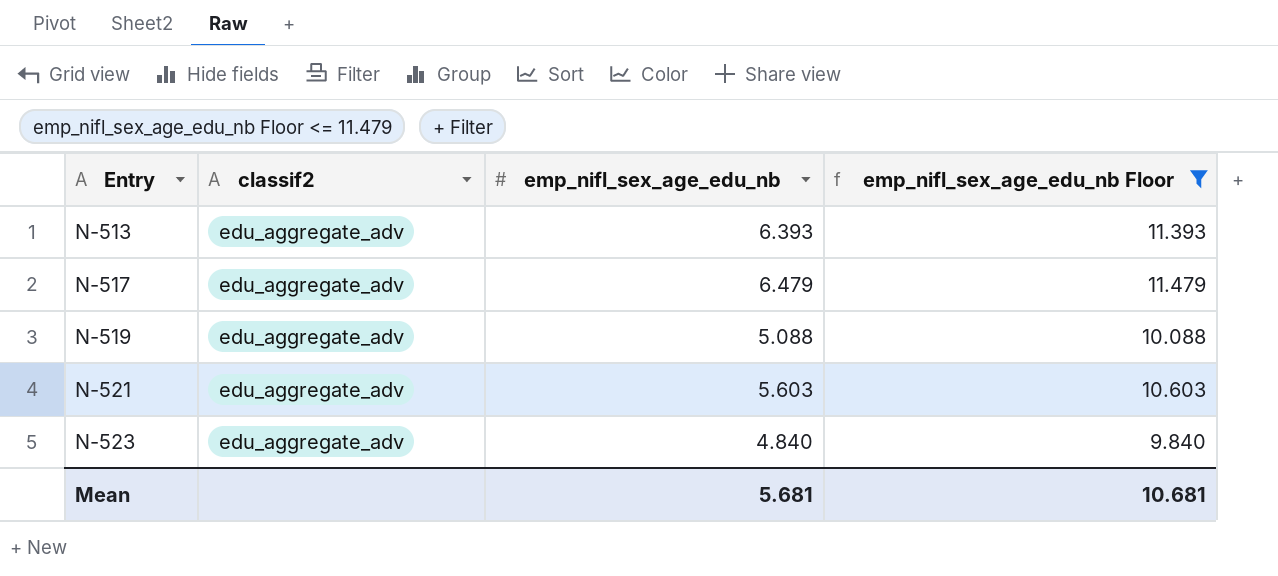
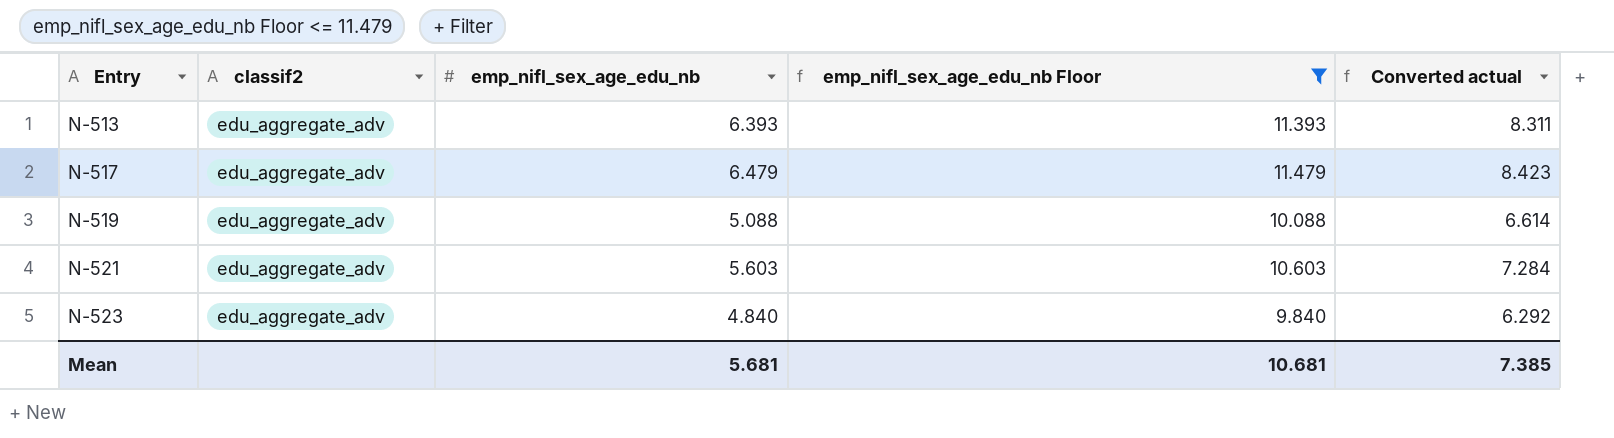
column Converted actual | formula: none -> [emp_nifl_sex_age_edu_nb] * 1.3

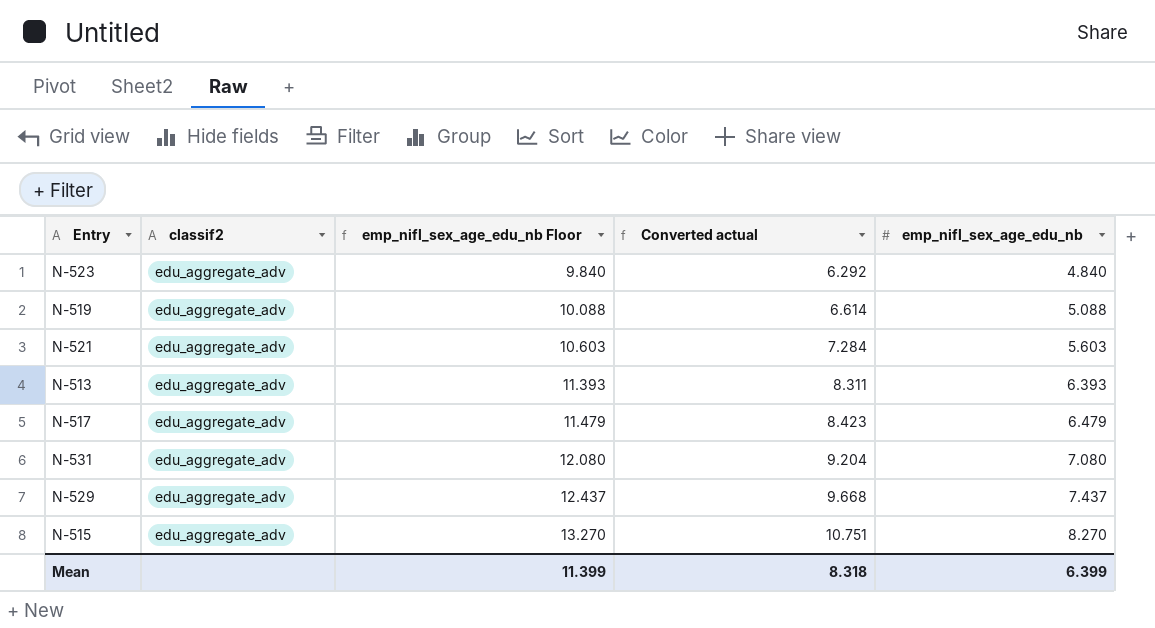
filter: emp_nifl_sex_age_edu_nb Floor <= 11.479 -> none
row order: Entry ascending -> emp_nifl_sex_age_edu_nb Floor ascending
column emp_nifl_sex_age_edu_nb | position: 3 -> 5
Mean | emp_nifl_sex_age_edu_nb Floor: 10.681 -> 11.399
Mean | Converted actual: 7.385 -> 8.318
Mean | emp_nifl_sex_age_edu_nb: 5.681 -> 6.399

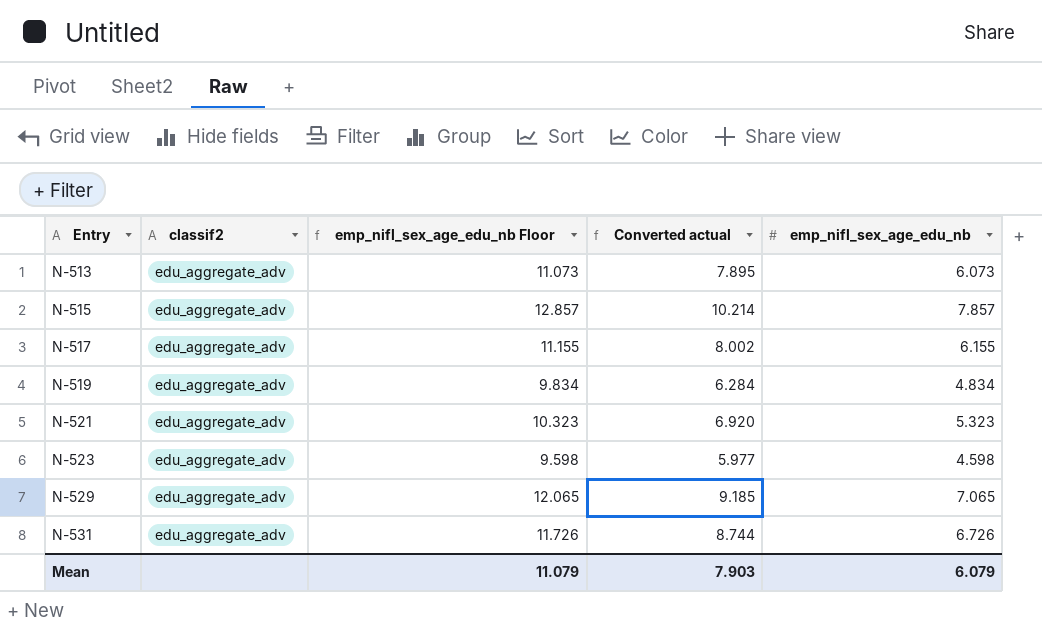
row order: emp_nifl_sex_age_edu_nb Floor ascending -> Entry ascending
N-513 | emp_nifl_sex_age_edu_nb Floor: 11.393 -> 11.073
N-513 | Converted actual: 8.311 -> 7.895
N-513 | emp_nifl_sex_age_edu_nb: 6.393 -> 6.073
N-515 | emp_nifl_sex_age_edu_nb Floor: 13.270 -> 12.857
N-515 | Converted actual: 10.751 -> 10.214
N-515 | emp_nifl_sex_age_edu_nb: 8.270 -> 7.857
N-517 | emp_nifl_sex_age_edu_nb Floor: 11.479 -> 11.155
N-517 | Converted actual: 8.423 -> 8.002
N-517 | emp_nifl_sex_age_edu_nb: 6.479 -> 6.155
N-519 | emp_nifl_sex_age_edu_nb Floor: 10.088 -> 9.834
N-519 | Converted actual: 6.614 -> 6.284
N-519 | emp_nifl_sex_age_edu_nb: 5.088 -> 4.834
N-521 | emp_nifl_sex_age_edu_nb Floor: 10.603 -> 10.323
N-521 | Converted actual: 7.284 -> 6.920
N-521 | emp_nifl_sex_age_edu_nb: 5.603 -> 5.323
N-523 | emp_nifl_sex_age_edu_nb Floor: 9.840 -> 9.598
N-523 | Converted actual: 6.292 -> 5.977
N-523 | emp_nifl_sex_age_edu_nb: 4.840 -> 4.598
N-529 | emp_nifl_sex_age_edu_nb Floor: 12.437 -> 12.065
N-529 | Converted actual: 9.668 -> 9.185
N-529 | emp_nifl_sex_age_edu_nb: 7.437 -> 7.065
N-531 | emp_nifl_sex_age_edu_nb Floor: 12.080 -> 11.726
N-531 | Converted actual: 9.204 -> 8.744
N-531 | emp_nifl_sex_age_edu_nb: 7.080 -> 6.726
Mean | emp_nifl_sex_age_edu_nb Floor: 11.399 -> 11.079
Mean | Converted actual: 8.318 -> 7.903
Mean | emp_nifl_sex_age_edu_nb: 6.399 -> 6.079

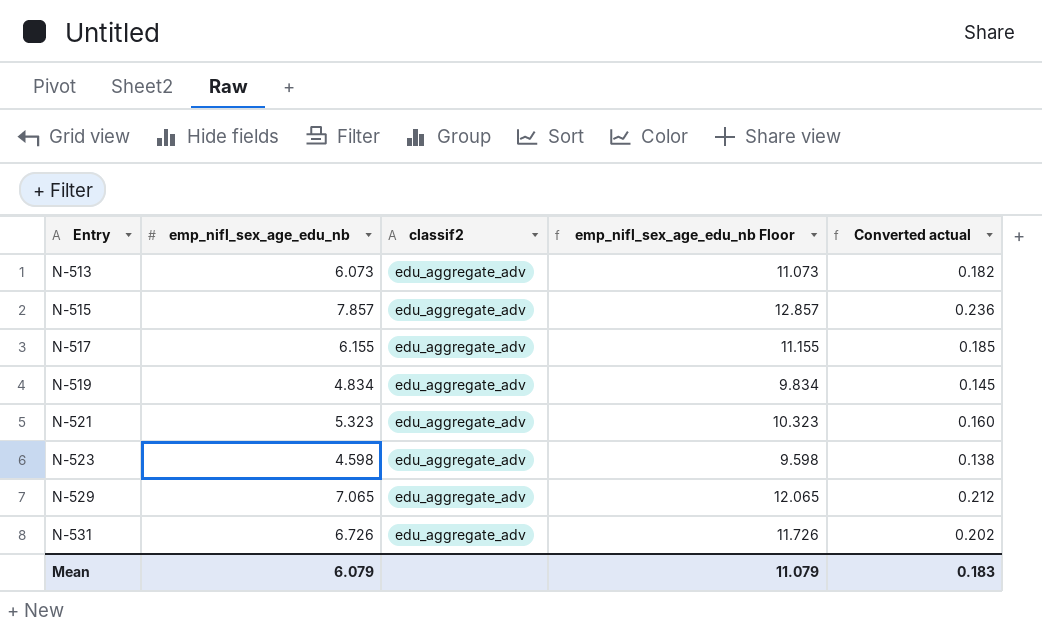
column emp_nifl_sex_age_edu_nb | position: 5 -> 2
column Converted actual | formula: [emp_nifl_sex_age_edu_nb] * 1.3 -> [emp_nifl_sex_age_edu_nb] * 0.03
Mean | Converted actual: 7.903 -> 0.183

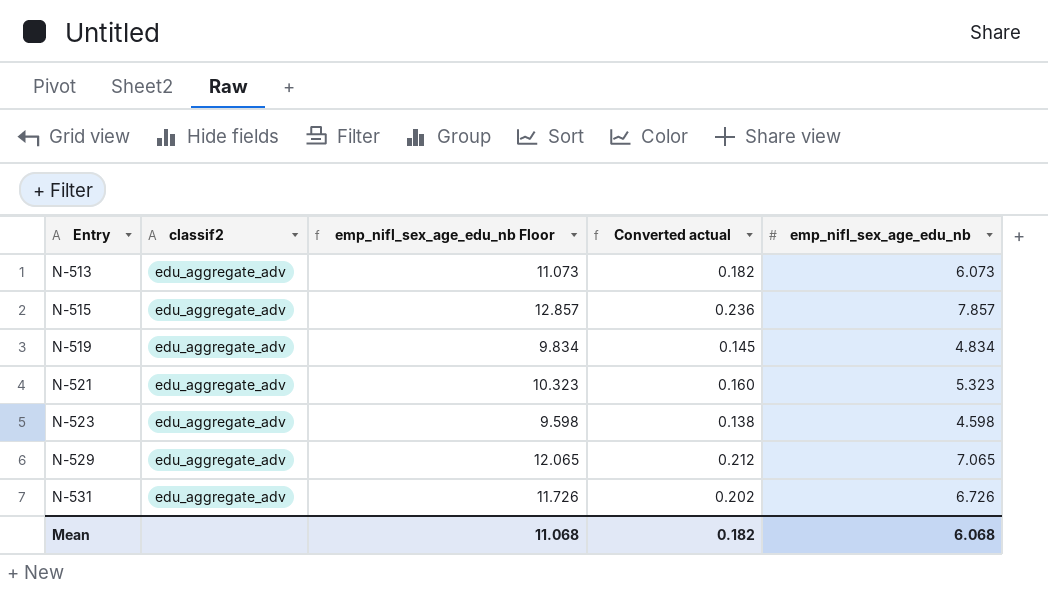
column emp_nifl_sex_age_edu_nb | position: 2 -> 5
row N-517: 6.155 | edu_aggregate_adv | 11.155 | 0.185 -> none
Mean | emp_nifl_sex_age_edu_nb Floor: 11.079 -> 11.068
Mean | Converted actual: 0.183 -> 0.182
Mean | emp_nifl_sex_age_edu_nb: 6.079 -> 6.068

